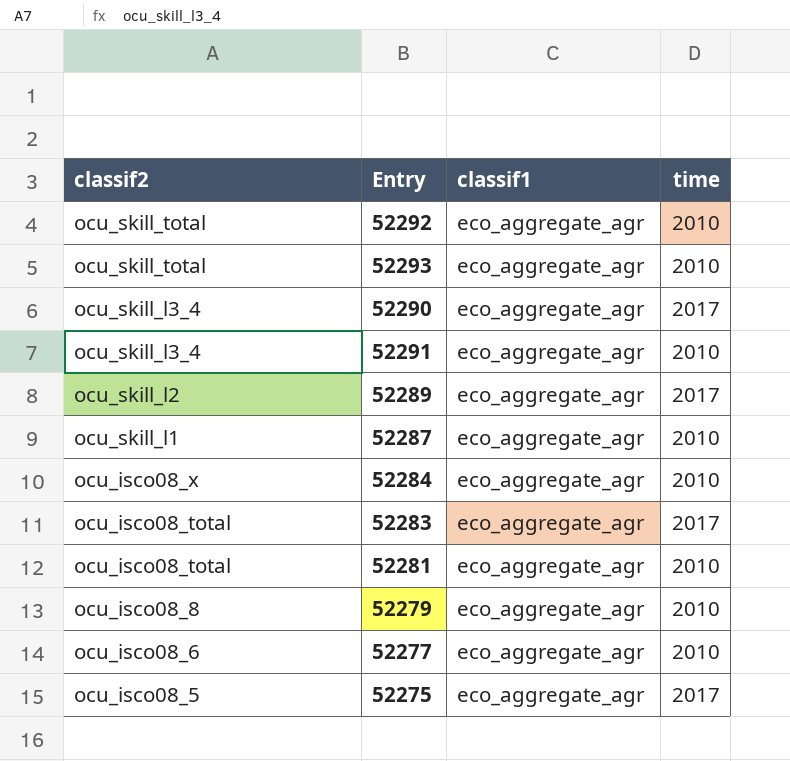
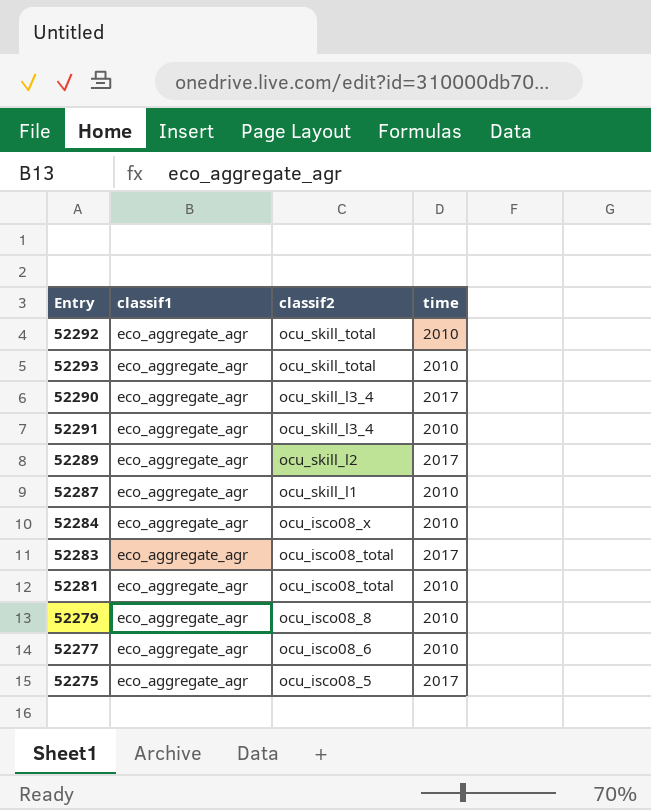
column classif2 | position: 1 -> 3

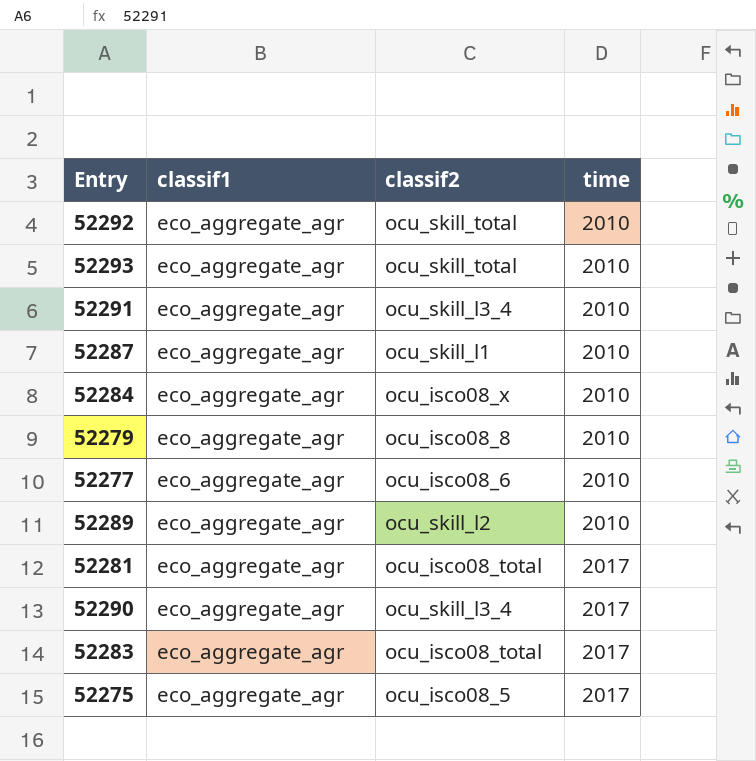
row order: classif2 descending -> time ascending
52289 | time: 2017 -> 2010
52281 | time: 2010 -> 2017

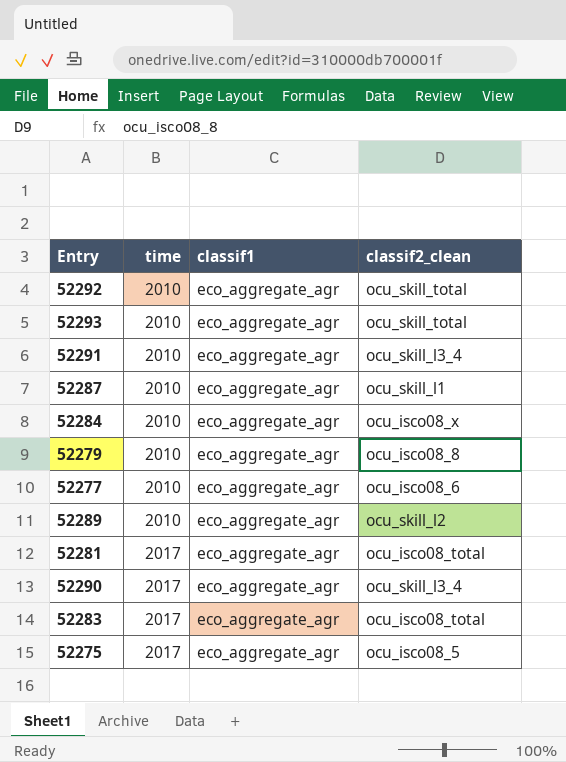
column time | position: 4 -> 2
column name: classif2 -> classif2_clean

